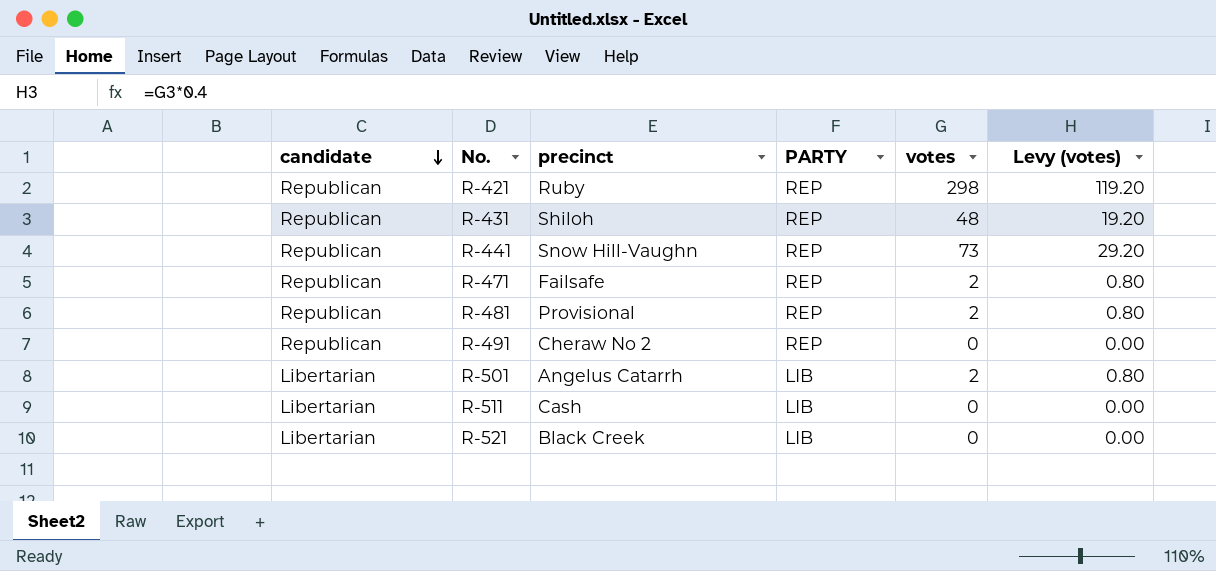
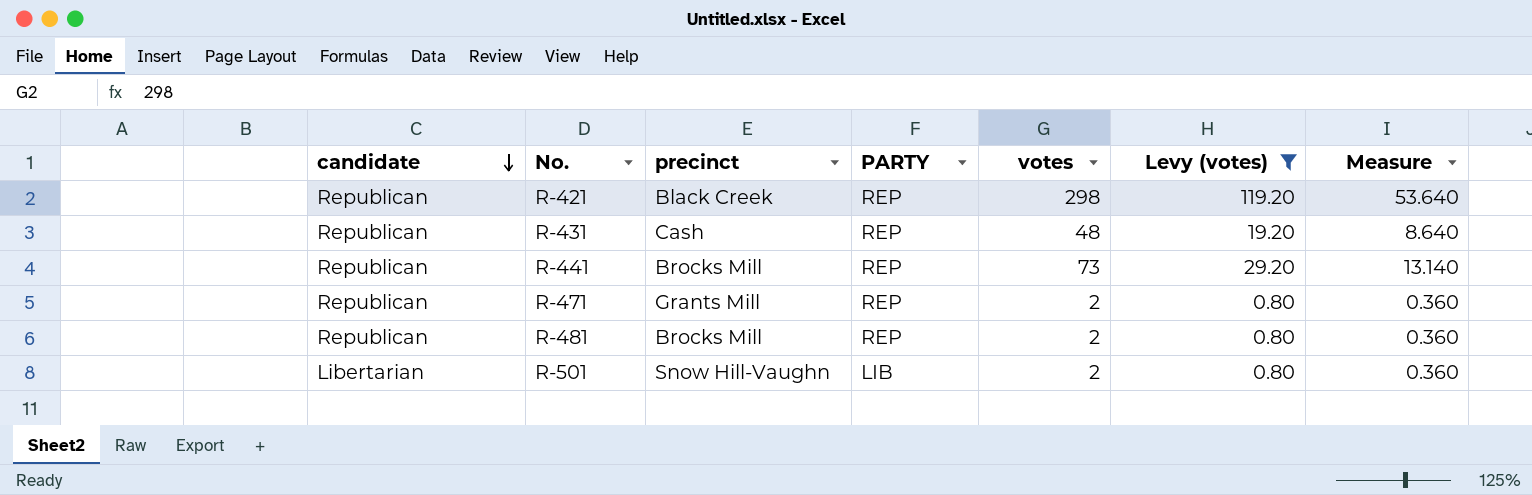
filter: none -> Levy (votes) != 0.00
column Measure | formula: none -> [votes] * 0.18
R-421 | precinct: Ruby -> Black Creek
R-431 | precinct: Shiloh -> Cash
R-441 | precinct: Snow Hill-Vaughn -> Brocks Mill
R-471 | precinct: Failsafe -> Grants Mill
R-481 | precinct: Provisional -> Brocks Mill
R-501 | precinct: Angelus Catarrh -> Snow Hill-Vaughn

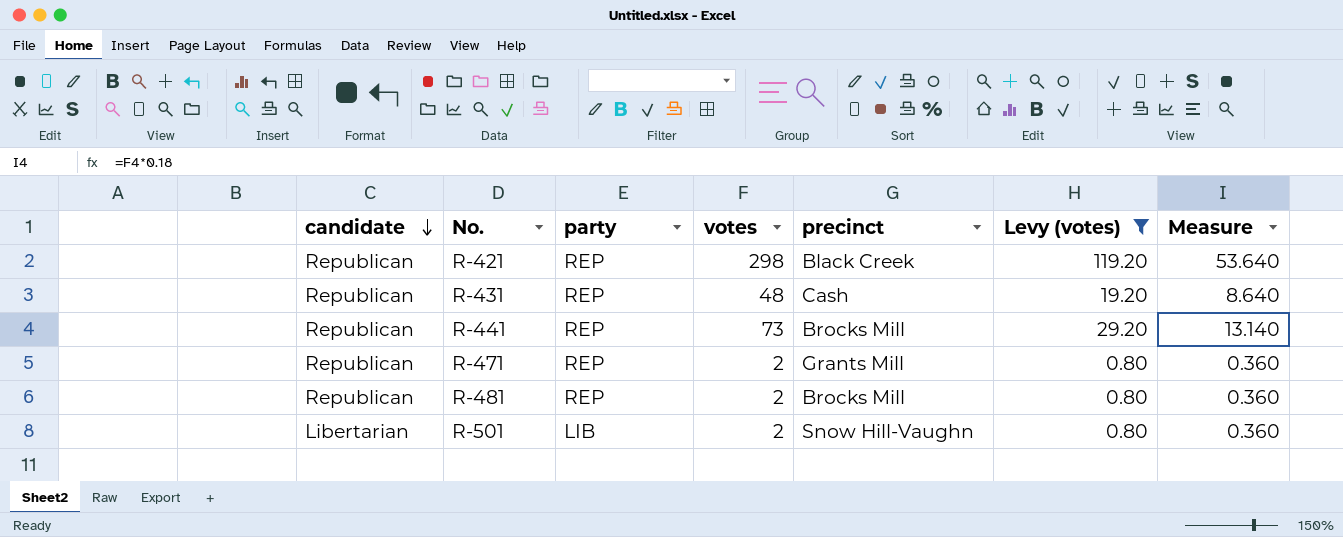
column name: PARTY -> party
column precinct | position: 3 -> 5

